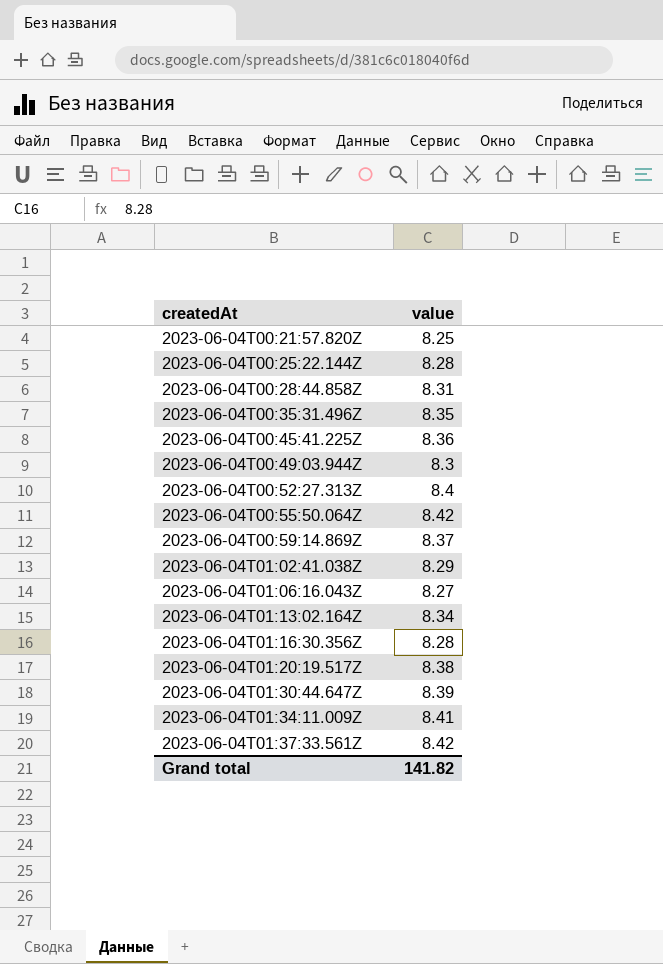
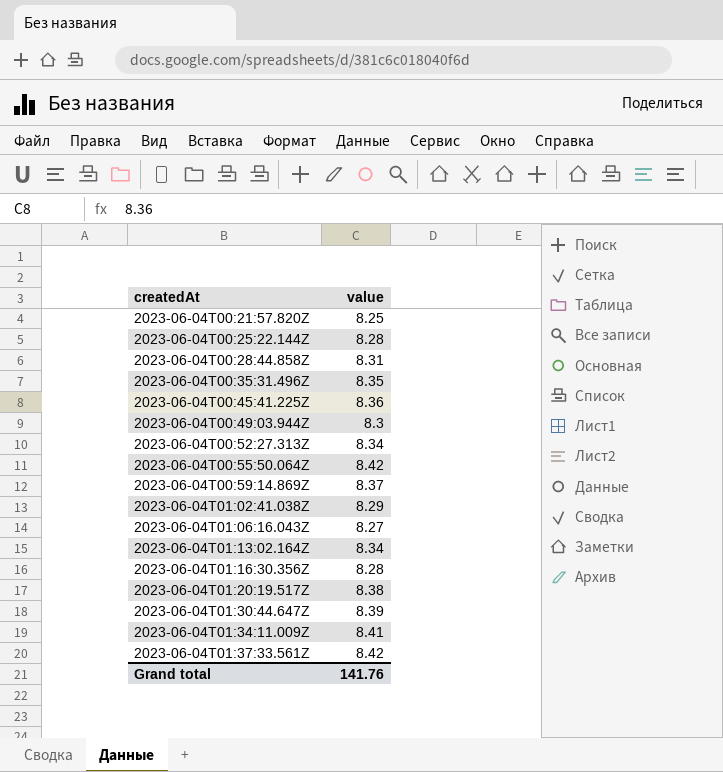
2023-06-04T00:52:27.313Z | value: 8.4 -> 8.34
Grand total | value: 141.82 -> 141.76

